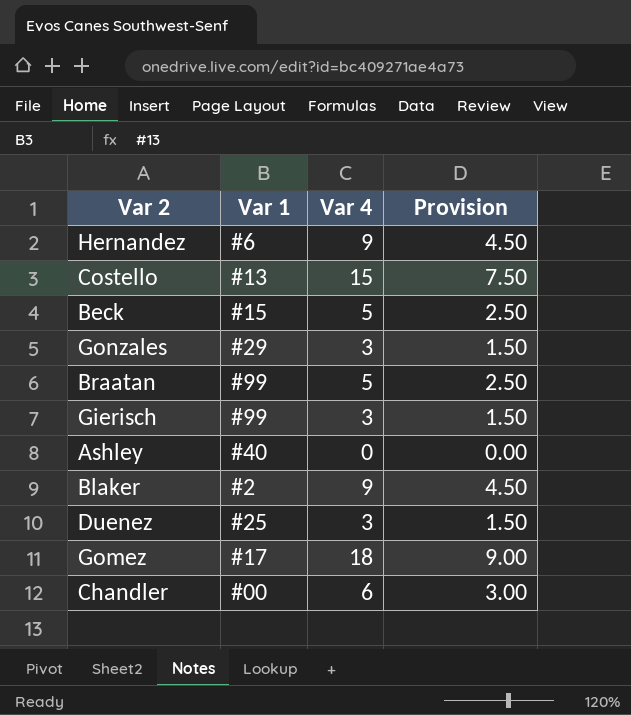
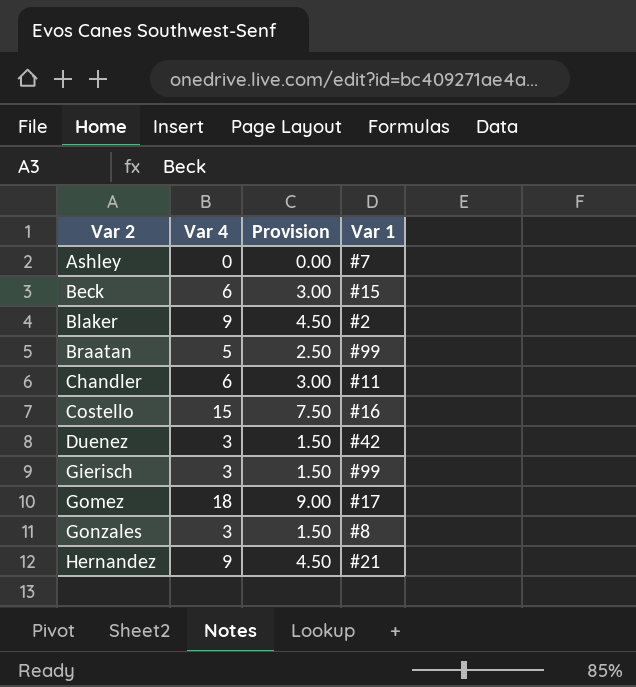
row order: none -> Var 2 ascending
column Var 1 | position: 2 -> 4
Ashley | Var 1: #40 -> #7
Beck | Var 4: 5 -> 6
Beck | Provision: 2.50 -> 3.00
Chandler | Var 1: #00 -> #11
Costello | Var 1: #13 -> #16
Duenez | Var 1: #25 -> #42
Gonzales | Var 1: #29 -> #8
Hernandez | Var 1: #6 -> #21

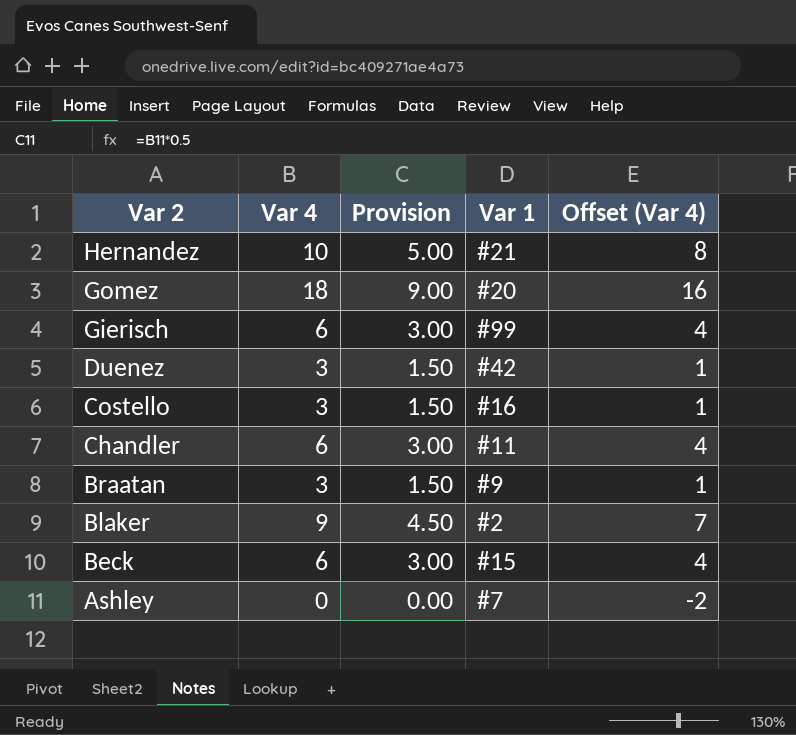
row order: Var 2 ascending -> Var 2 descending
column Offset (Var 4) | formula: none -> [Var 4] - 2
row Gonzales: 3 | 1.50 | #8 -> none
Hernandez | Var 4: 9 -> 10
Hernandez | Provision: 4.50 -> 5.00
Gomez | Var 1: #17 -> #20
Gierisch | Var 4: 3 -> 6
Gierisch | Provision: 1.50 -> 3.00
Costello | Var 4: 15 -> 3
Costello | Provision: 7.50 -> 1.50
Braatan | Var 4: 5 -> 3
Braatan | Provision: 2.50 -> 1.50
Braatan | Var 1: #99 -> #9

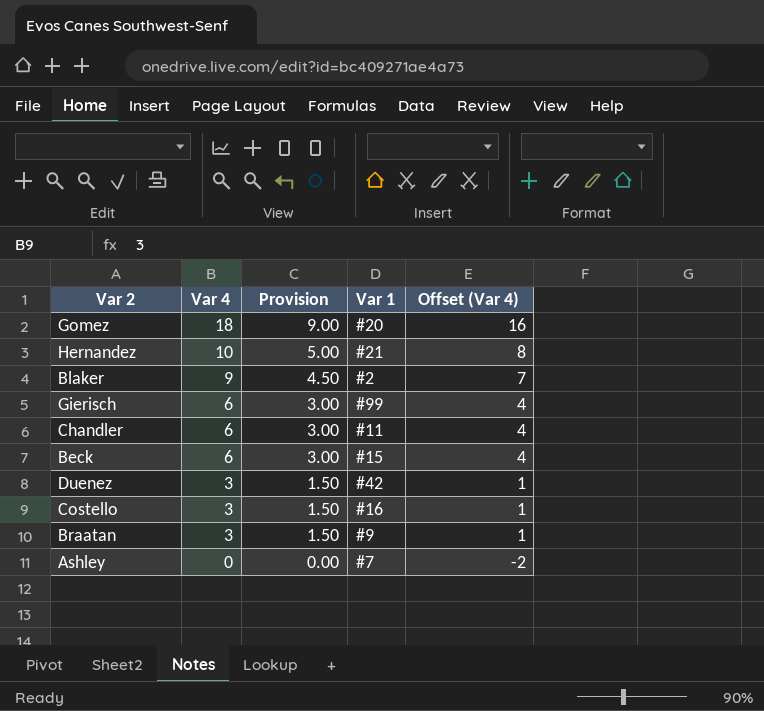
row order: Var 2 descending -> Var 4 descending

